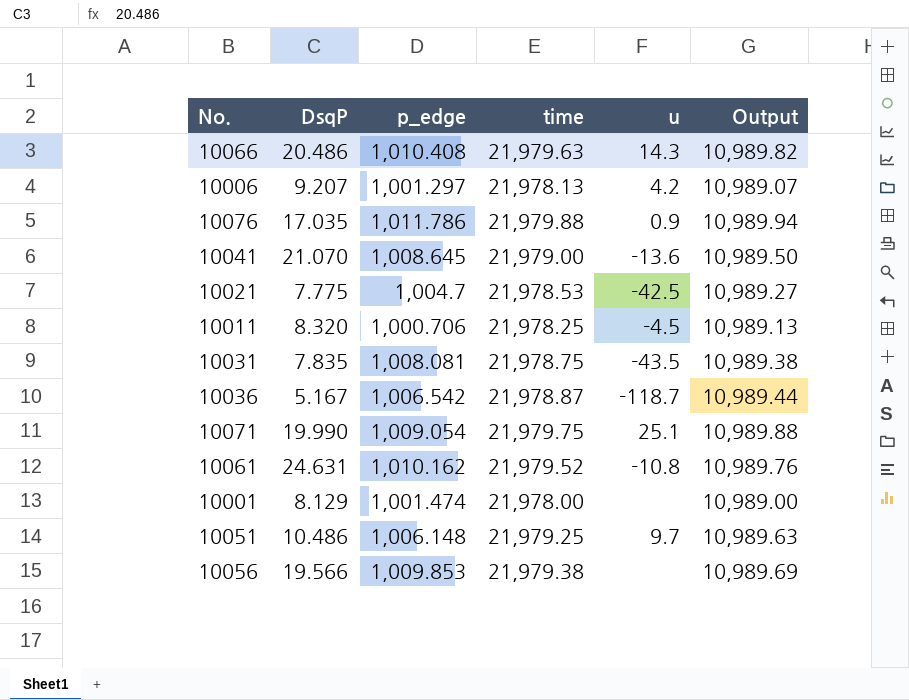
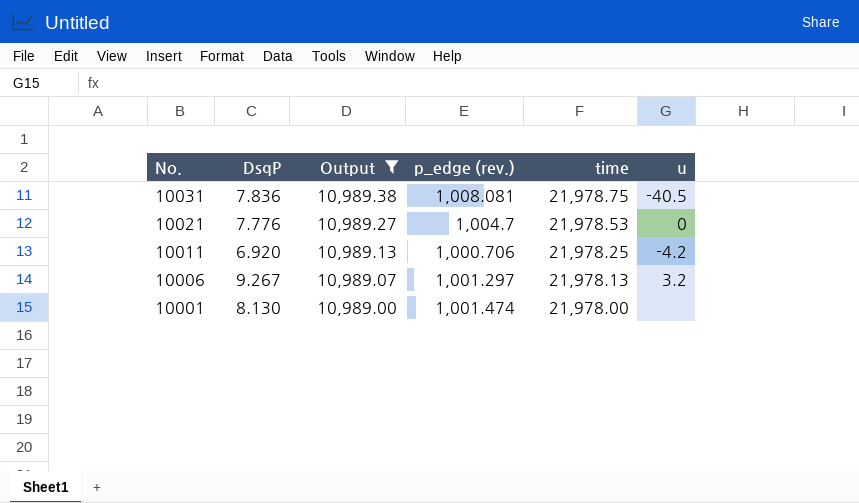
filter: none -> Output <= 10,989.38
row order: none -> No. descending
column Output | position: 6 -> 3
column name: p_edge -> p_edge (rev.)
10031 | DsqP: 7.835 -> 7.836
10031 | u: -43.5 -> -40.5
10021 | DsqP: 7.775 -> 7.776
10021 | u: -42.5 -> 0
10011 | DsqP: 8.320 -> 6.920
10011 | u: -4.5 -> -4.2
10006 | DsqP: 9.207 -> 9.267
10006 | u: 4.2 -> 3.2
10001 | DsqP: 8.129 -> 8.130

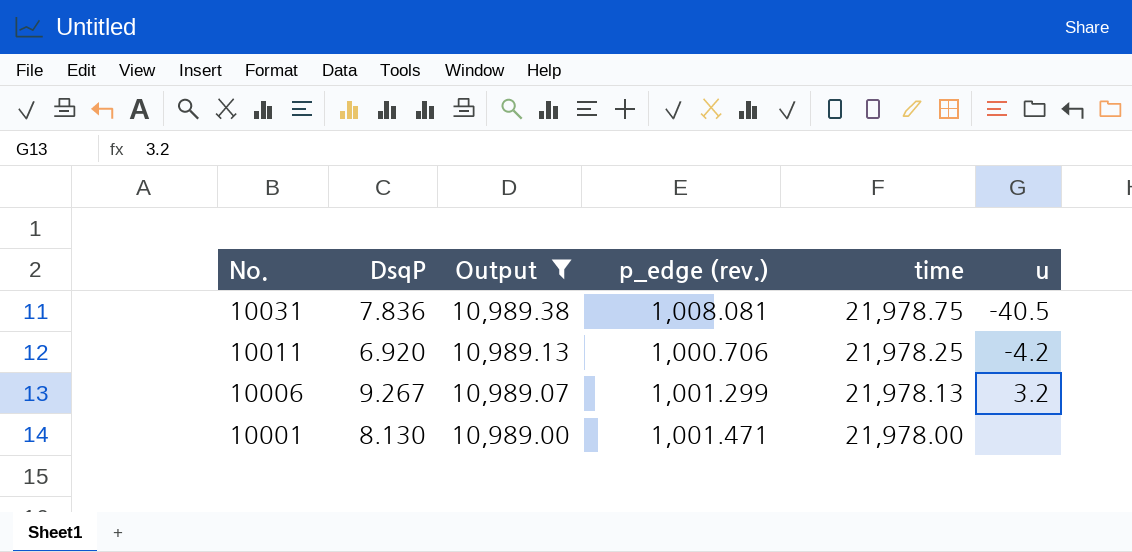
row 10021: 7.776 | 10,989.27 | 1,004.7 | 21,978.53 | 0 -> none
10006 | p_edge (rev.): 1,001.297 -> 1,001.299
10001 | p_edge (rev.): 1,001.474 -> 1,001.471

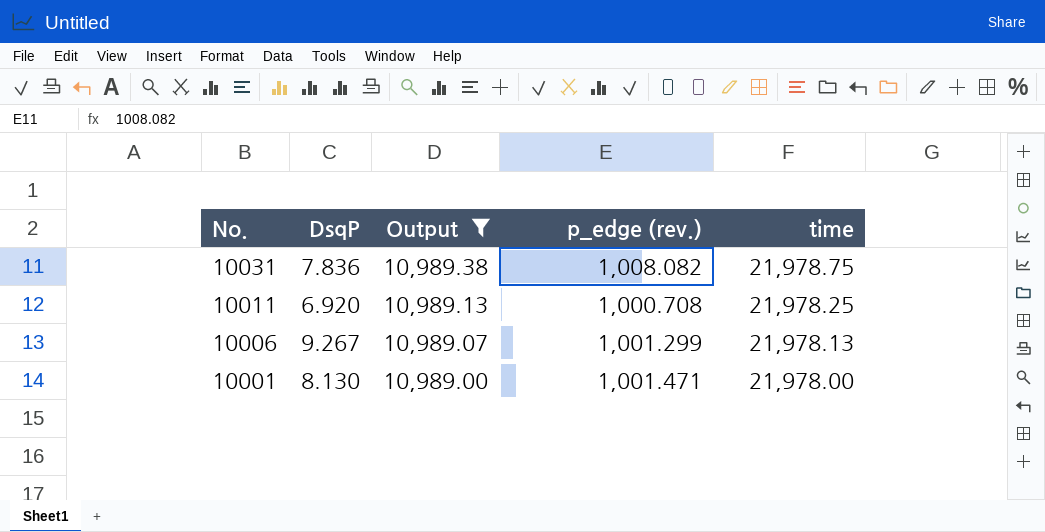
column u | position: 6 -> none
10031 | p_edge (rev.): 1,008.081 -> 1,008.082
10011 | p_edge (rev.): 1,000.706 -> 1,000.708

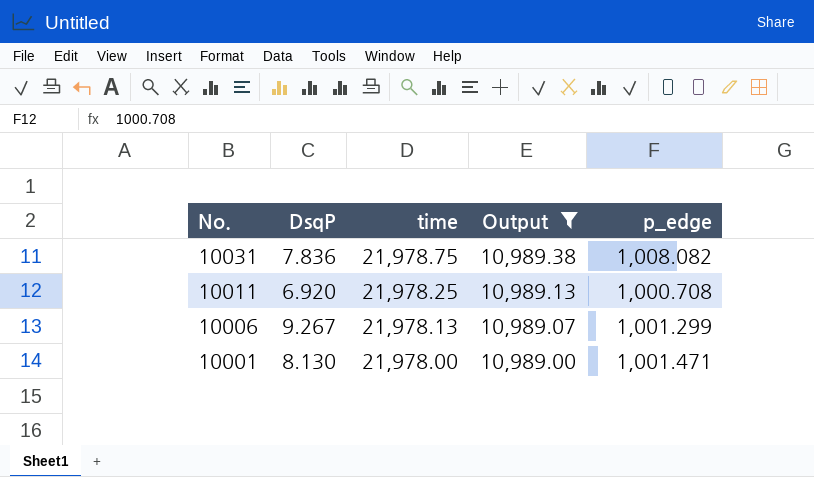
column time | position: 5 -> 3
column name: p_edge (rev.) -> p_edge

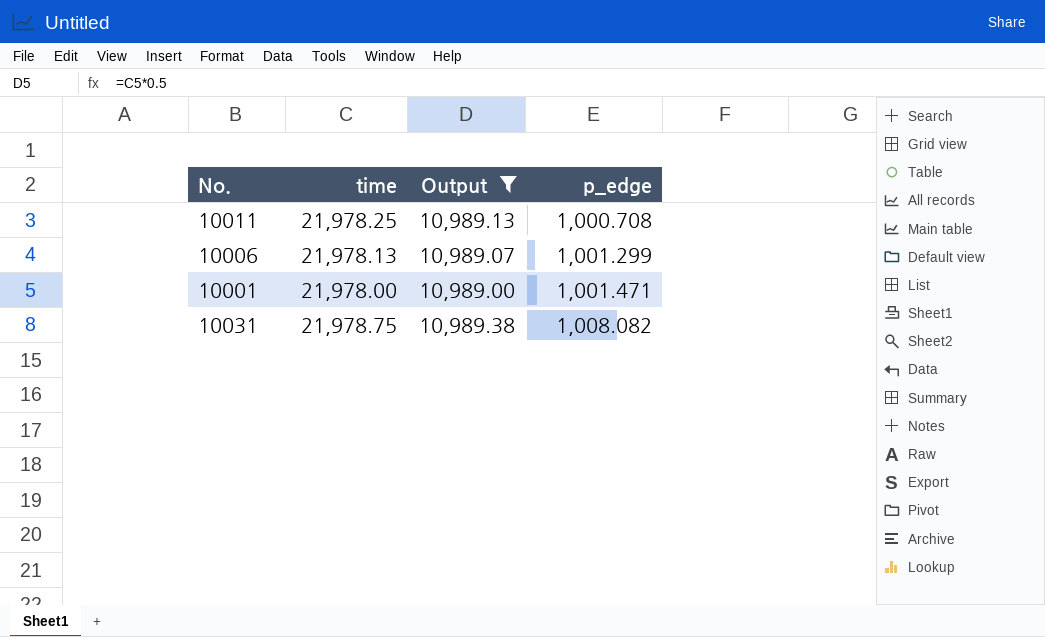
row order: No. descending -> p_edge ascending
column DsqP | position: 2 -> none

